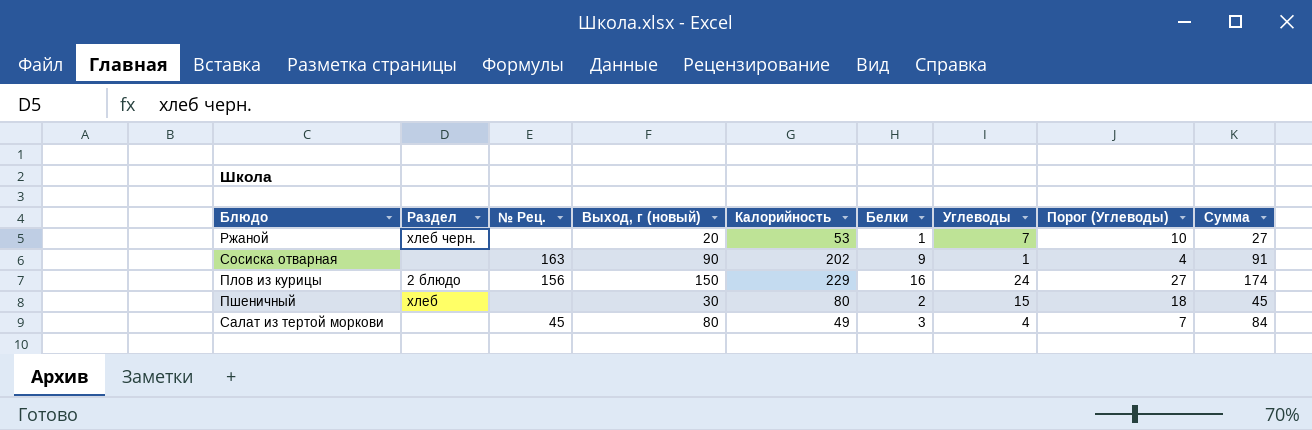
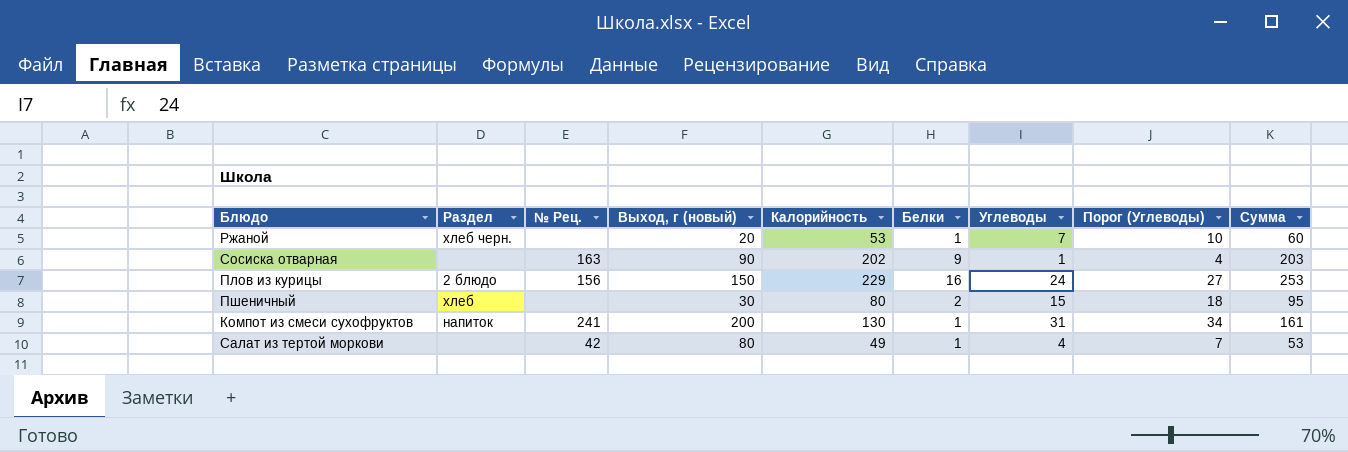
column Сумма | formula: [Выход, г (новый)] + [Углеводы] -> [Калорийность] + [Углеводы]
row Компот из смеси сухофруктов: none -> напиток | 241 | 200 | 130 | 1 | 31 | 34 | 161
Салат из тертой моркови | № Рец.: 45 -> 42
Салат из тертой моркови | Белки: 3 -> 1

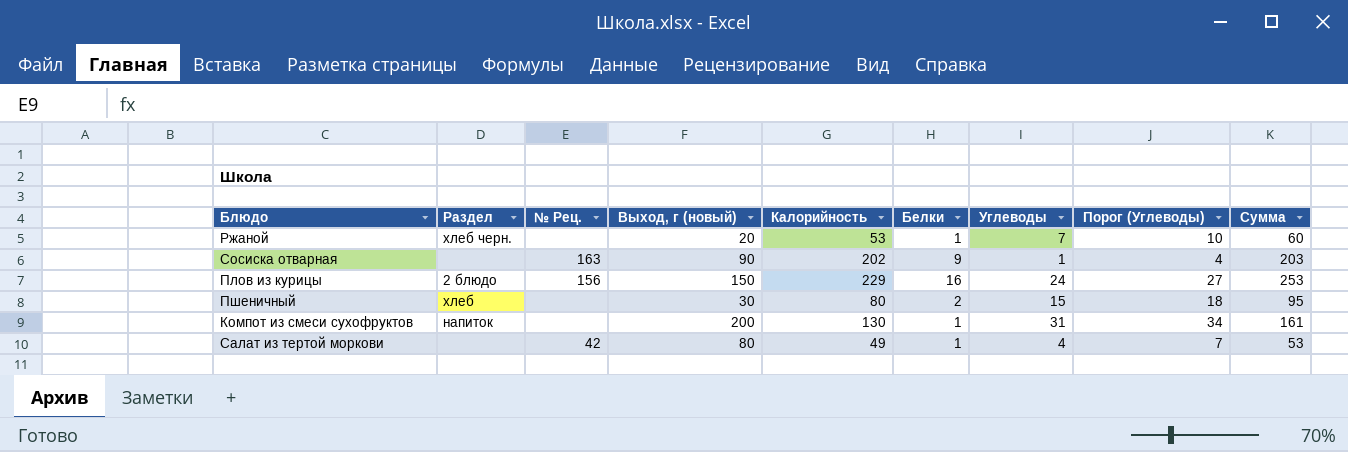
Компот из смеси сухофруктов | № Рец.: 241 -> none

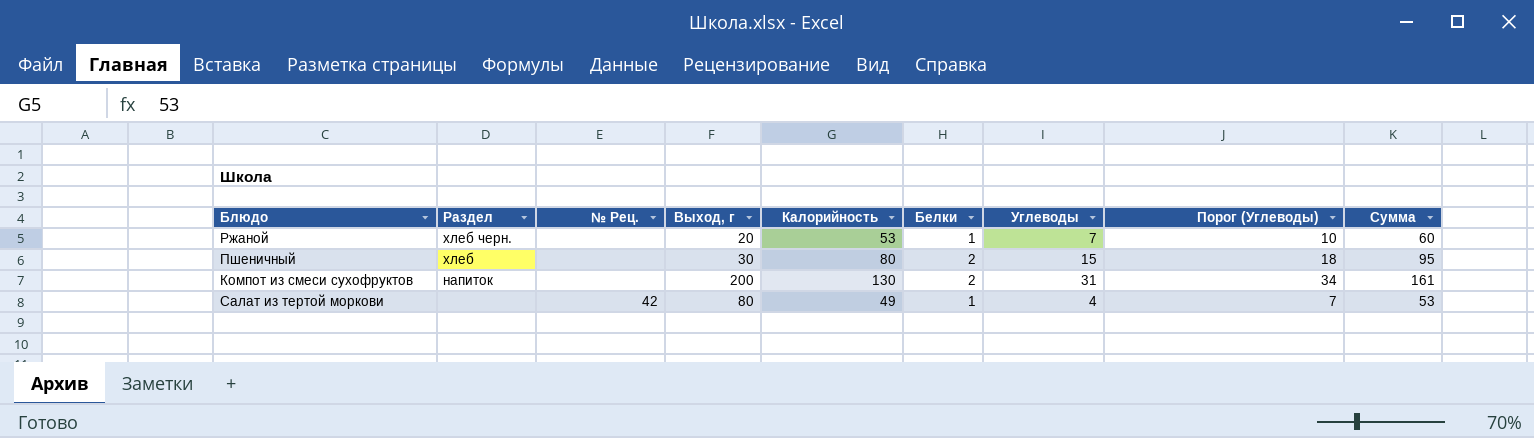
column name: Выход, г (новый) -> Выход, г
row Сосиска отварная: none | 163 | 90 | 202 | 9 | 1 | 4 | 203 -> none
row Плов из курицы: 2 блюдо | 156 | 150 | 229 | 16 | 24 | 27 | 253 -> none
Компот из смеси сухофруктов | Белки: 1 -> 2

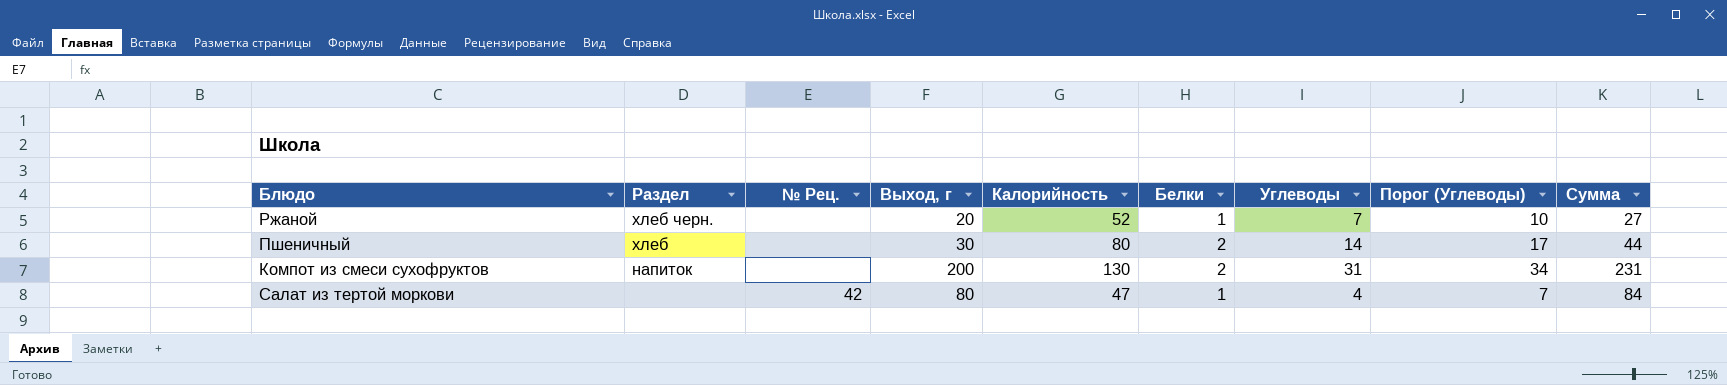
column Сумма | formula: [Калорийность] + [Углеводы] -> [Выход, г] + [Углеводы]
Ржаной | Калорийность: 53 -> 52
Пшеничный | Углеводы: 15 -> 14
Пшеничный | Порог (Углеводы): 18 -> 17
Салат из тертой моркови | Калорийность: 49 -> 47

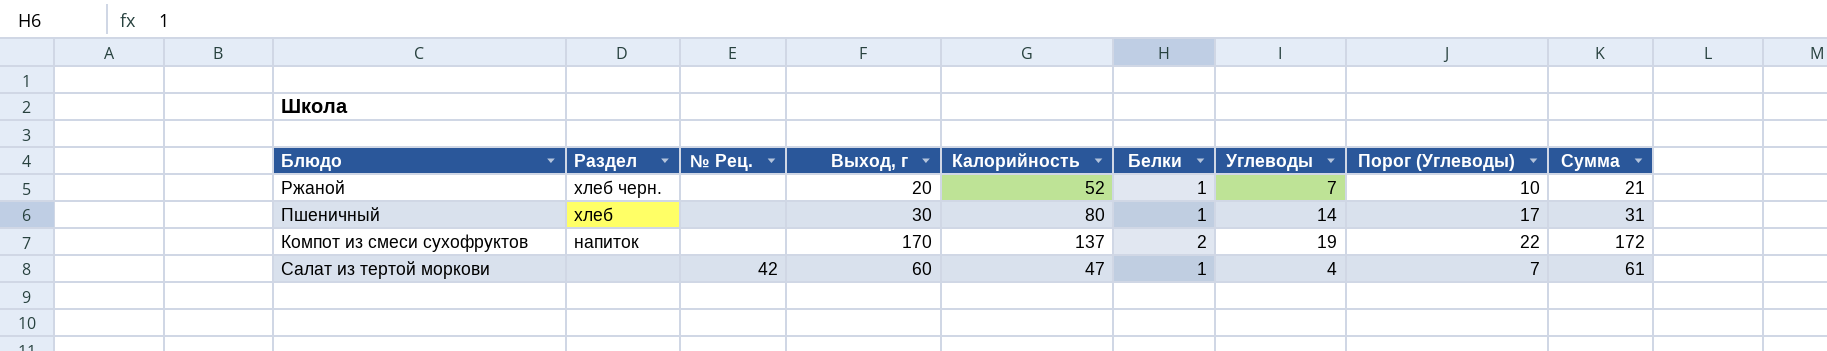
column Сумма | formula: [Выход, г] + [Углеводы] -> [Выход, г] + [Белки]
Пшеничный | Белки: 2 -> 1
Компот из смеси сухофруктов | Выход, г: 200 -> 170
Компот из смеси сухофруктов | Калорийность: 130 -> 137
Компот из смеси сухофруктов | Углеводы: 31 -> 19
Компот из смеси сухофруктов | Порог (Углеводы): 34 -> 22
Салат из тертой моркови | Выход, г: 80 -> 60

